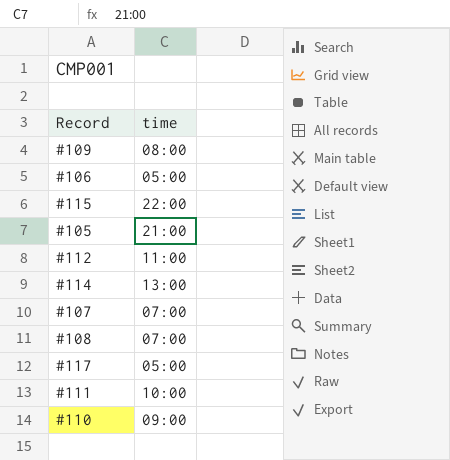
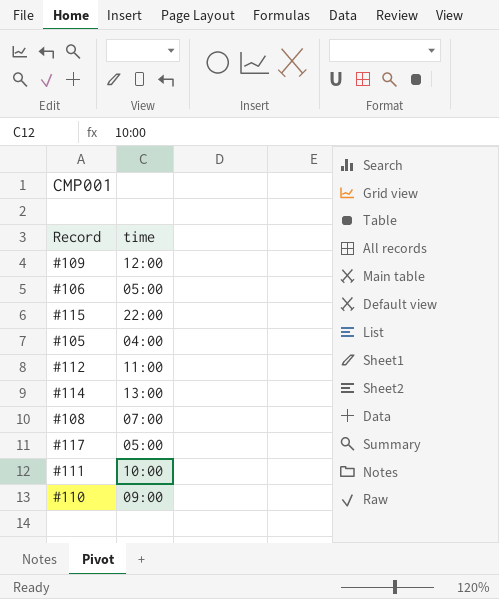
row #107: 07:00 -> none
#109 | time: 08:00 -> 12:00
#105 | time: 21:00 -> 04:00

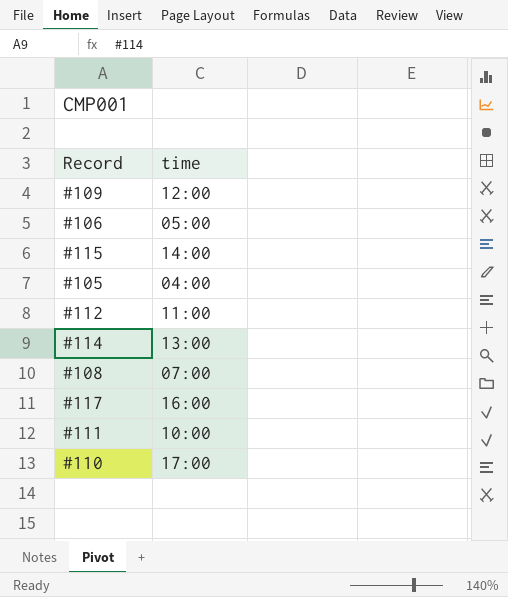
#115 | time: 22:00 -> 14:00
#117 | time: 05:00 -> 16:00
#110 | time: 09:00 -> 17:00

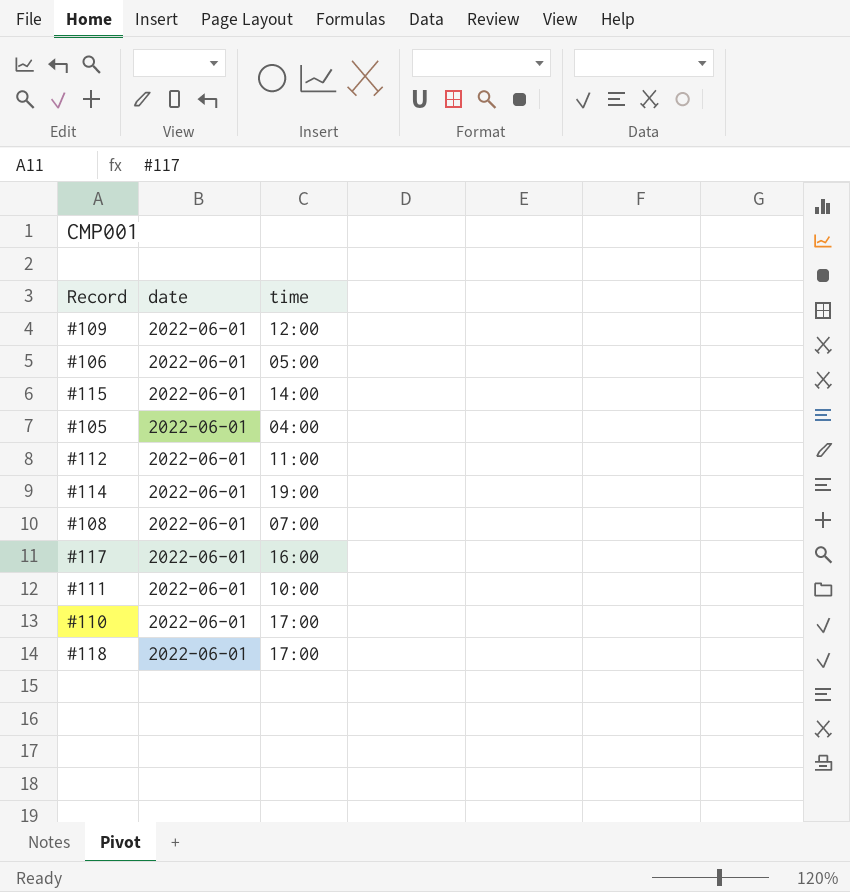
column date | position: none -> 2
#114 | time: 13:00 -> 19:00
row #118: none -> 2022-06-01 | 17:00

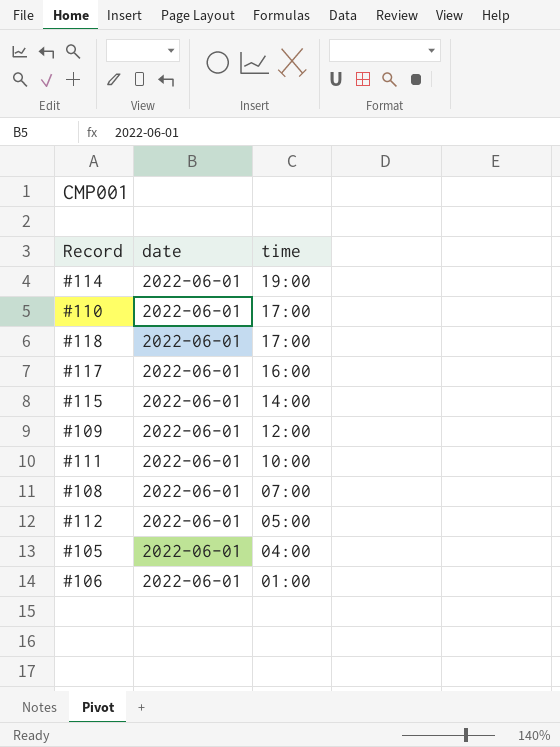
row order: none -> time descending
#112 | time: 11:00 -> 05:00
#106 | time: 05:00 -> 01:00

